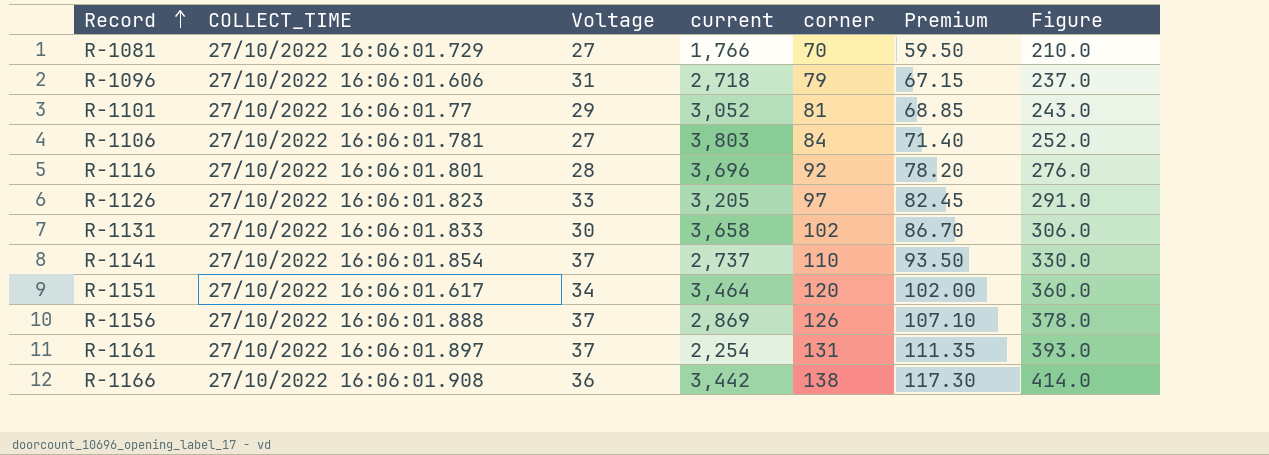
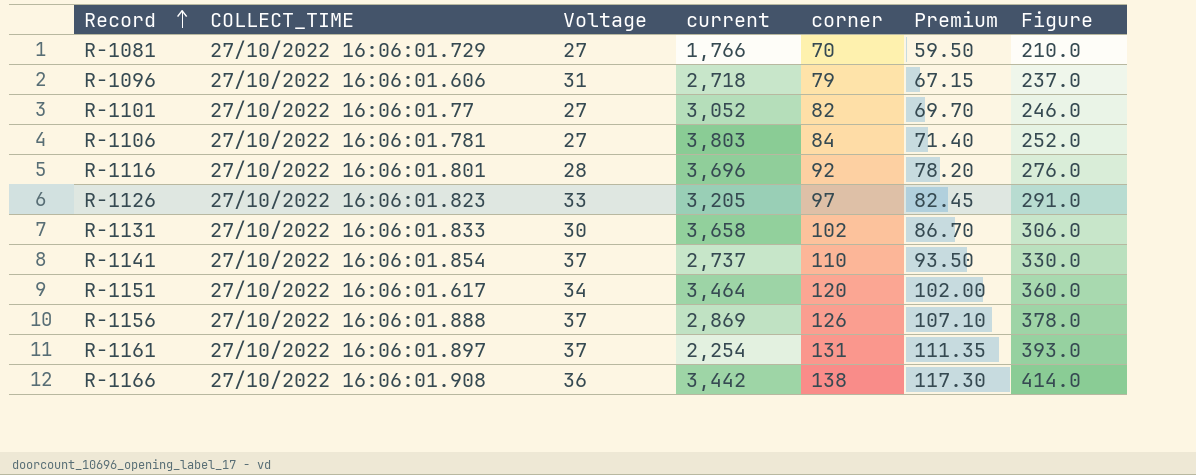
R-1101 | Voltage: 29 -> 27
R-1101 | corner: 81 -> 82
R-1101 | Premium: 68.85 -> 69.70
R-1101 | Figure: 243.0 -> 246.0

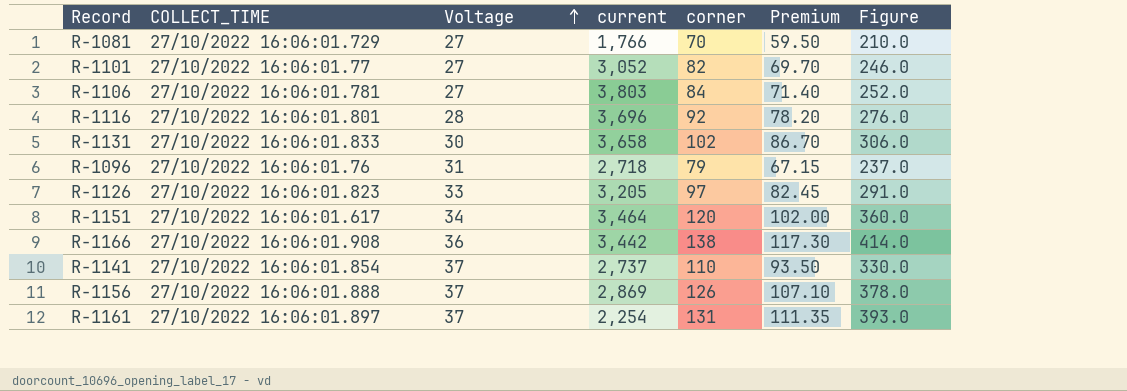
row order: Record ascending -> Voltage ascending
R-1096 | COLLECT_TIME: 27/10/2022 16:06:01.606 -> 27/10/2022 16:06:01.76

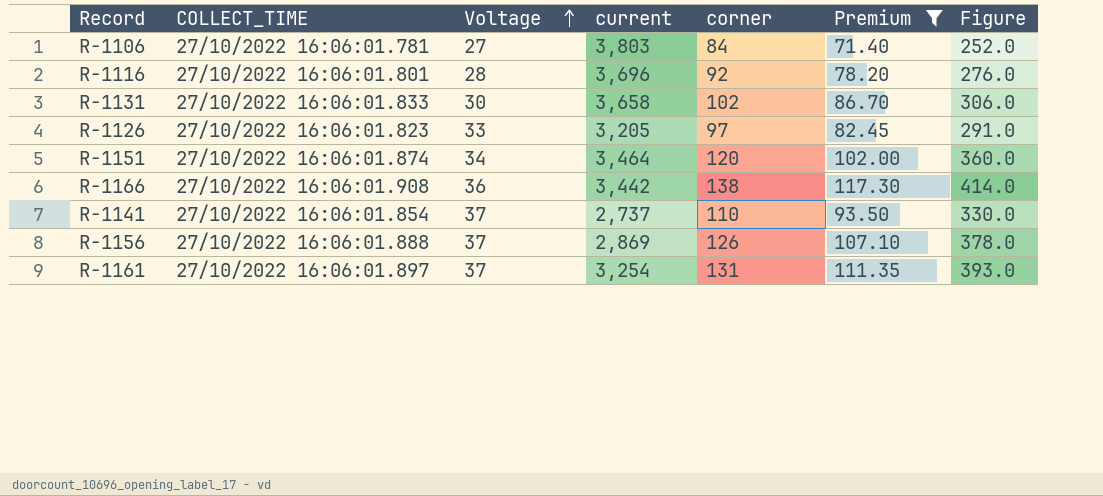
filter: none -> Premium >= 71.40
R-1151 | COLLECT_TIME: 27/10/2022 16:06:01.617 -> 27/10/2022 16:06:01.874
R-1161 | current: 2,254 -> 3,254

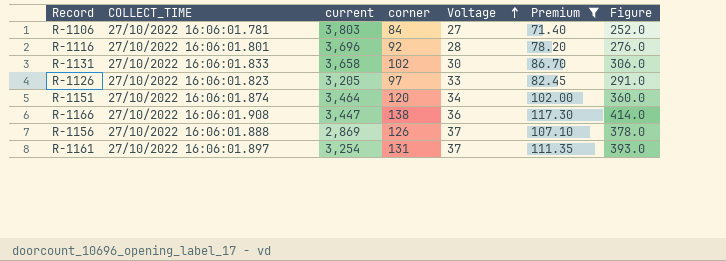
column Voltage | position: 3 -> 5
row R-1141: 27/10/2022 16:06:01.854 | 37 | 2,737 | 110 | 93.50 | 330.0 -> none
R-1166 | current: 3,442 -> 3,447

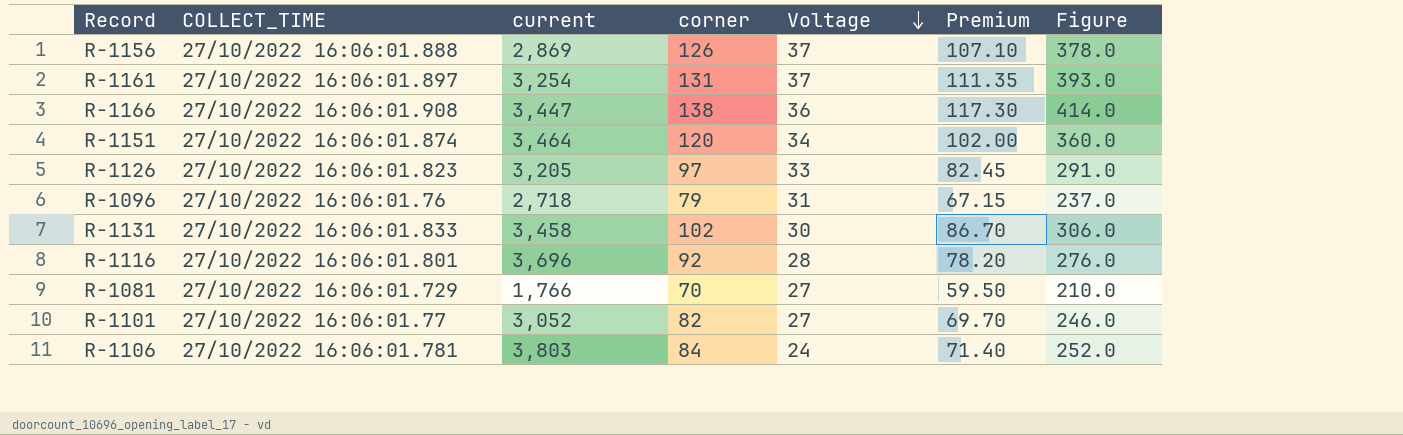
filter: Premium >= 71.40 -> none
row order: Voltage ascending -> Voltage descending
R-1131 | current: 3,658 -> 3,458
R-1106 | Voltage: 27 -> 24

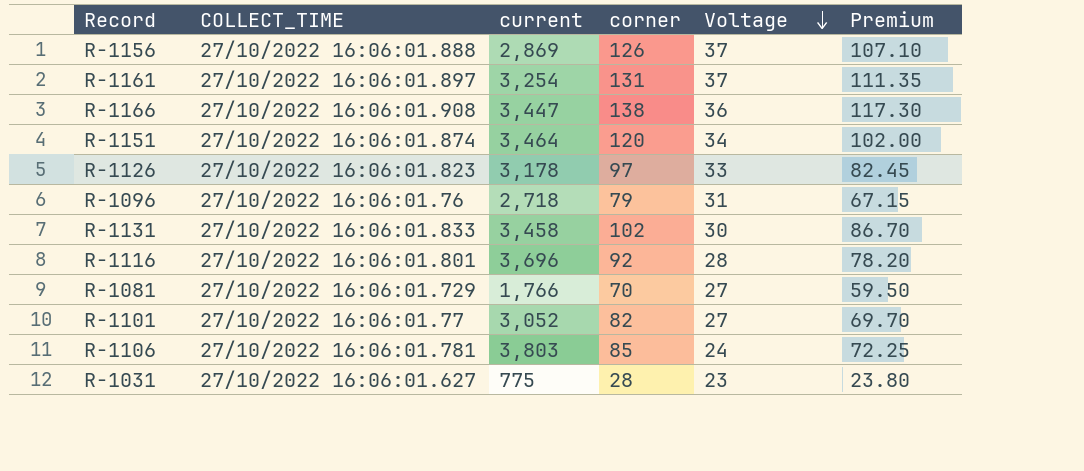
column Figure | formula: [corner] * 3 -> none
R-1126 | current: 3,205 -> 3,178
R-1106 | corner: 84 -> 85
R-1106 | Premium: 71.40 -> 72.25
row R-1031: none -> 27/10/2022 16:06:01.627 | 775 | 28 | 23 | 23.80

